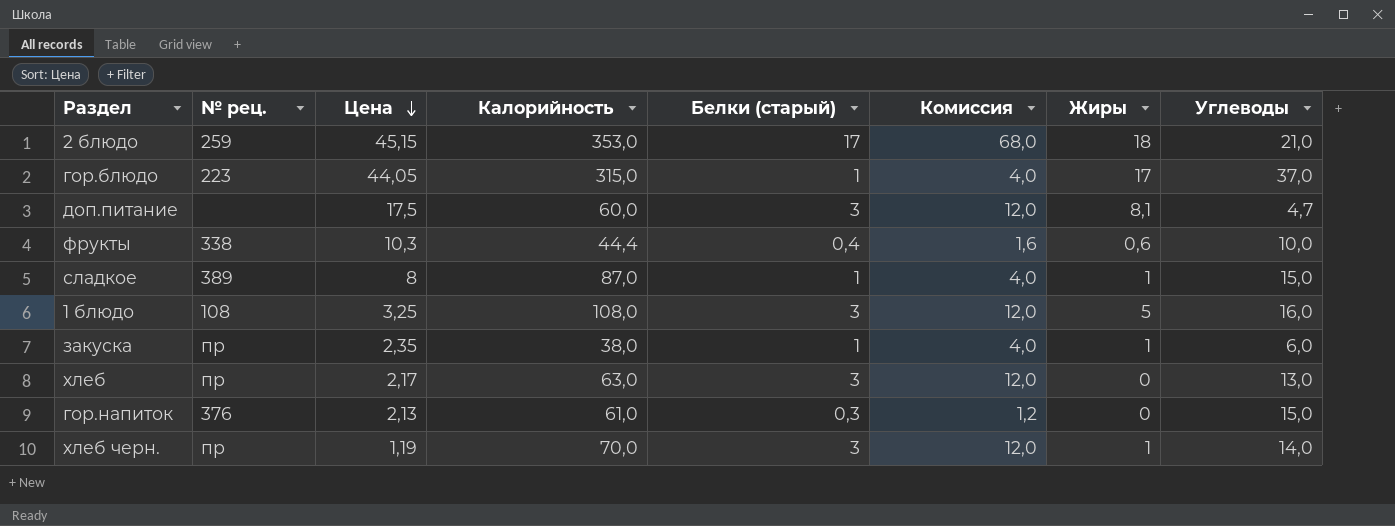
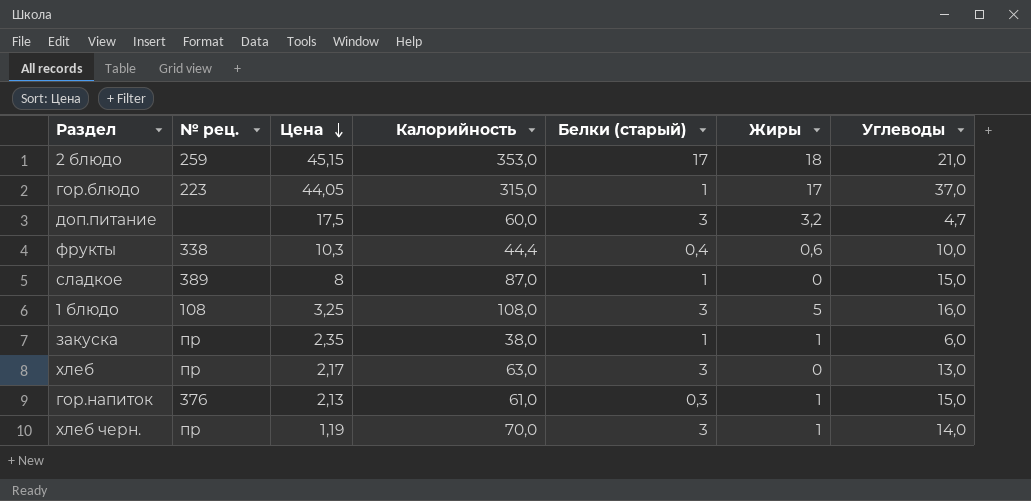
column Комиссия | formula: [Белки (старый)] * 4 -> none
доп.питание | Жиры: 8,1 -> 3,2
сладкое | Жиры: 1 -> 0
гор.напиток | Жиры: 0 -> 1

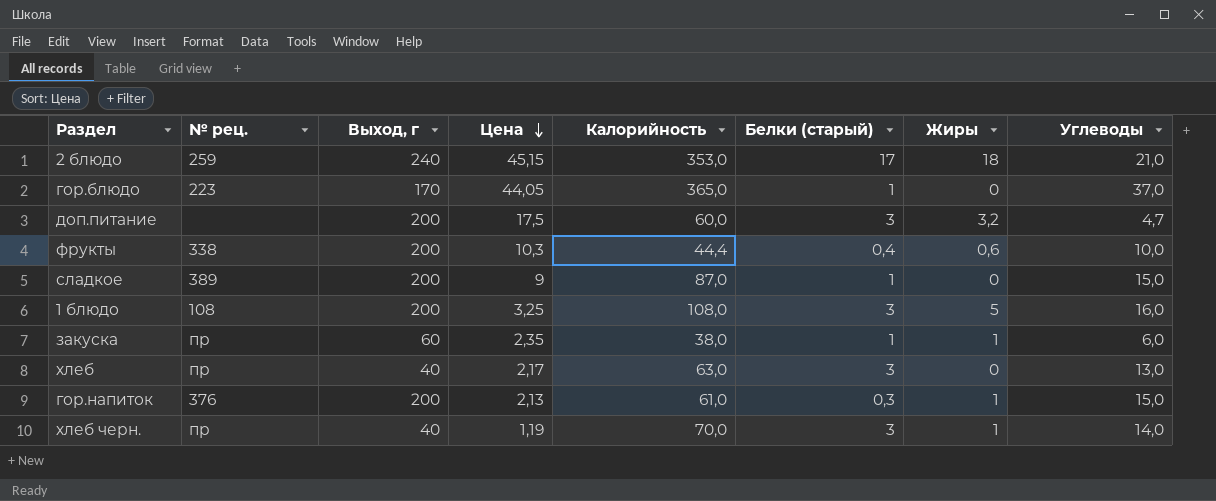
column Выход, г | position: none -> 3
гор.блюдо | Калорийность: 315,0 -> 365,0
гор.блюдо | Жиры: 17 -> 0
сладкое | Цена: 8 -> 9

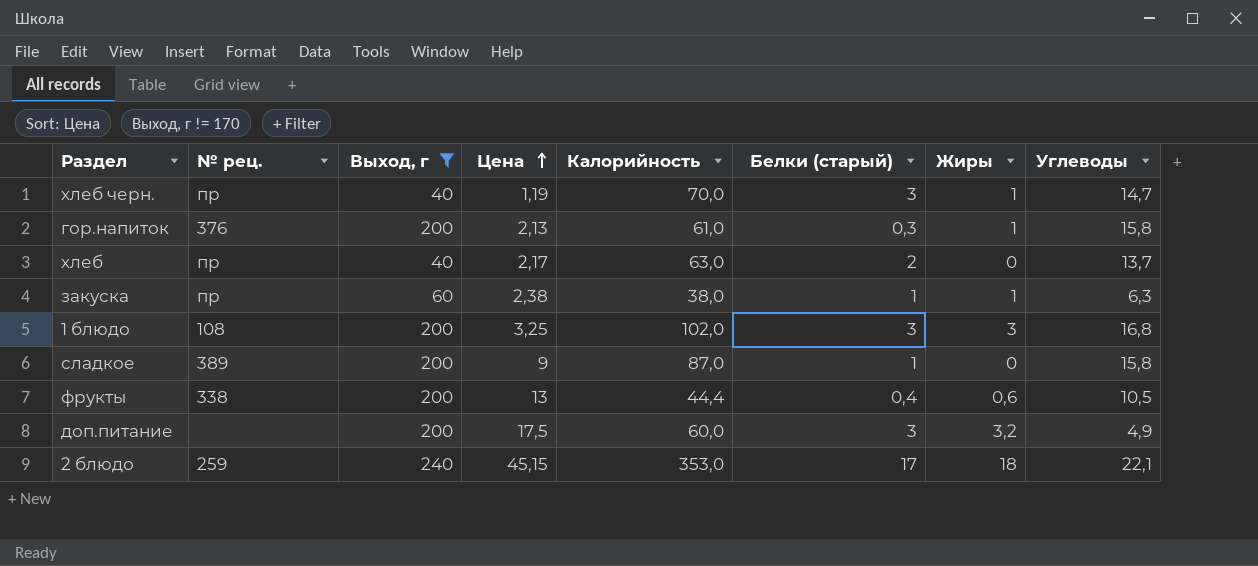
filter: none -> Выход, г != 170
row order: Цена descending -> Цена ascending
хлеб черн. | Углеводы: 14,0 -> 14,7
гор.напиток | Углеводы: 15,0 -> 15,8
хлеб | Белки (старый): 3 -> 2
хлеб | Углеводы: 13,0 -> 13,7
закуска | Цена: 2,35 -> 2,38
закуска | Углеводы: 6,0 -> 6,3
1 блюдо | Калорийность: 108,0 -> 102,0
1 блюдо | Жиры: 5 -> 3
1 блюдо | Углеводы: 16,0 -> 16,8
сладкое | Углеводы: 15,0 -> 15,8
фрукты | Цена: 10,3 -> 13
фрукты | Углеводы: 10,0 -> 10,5
доп.питание | Углеводы: 4,7 -> 4,9
2 блюдо | Углеводы: 21,0 -> 22,1

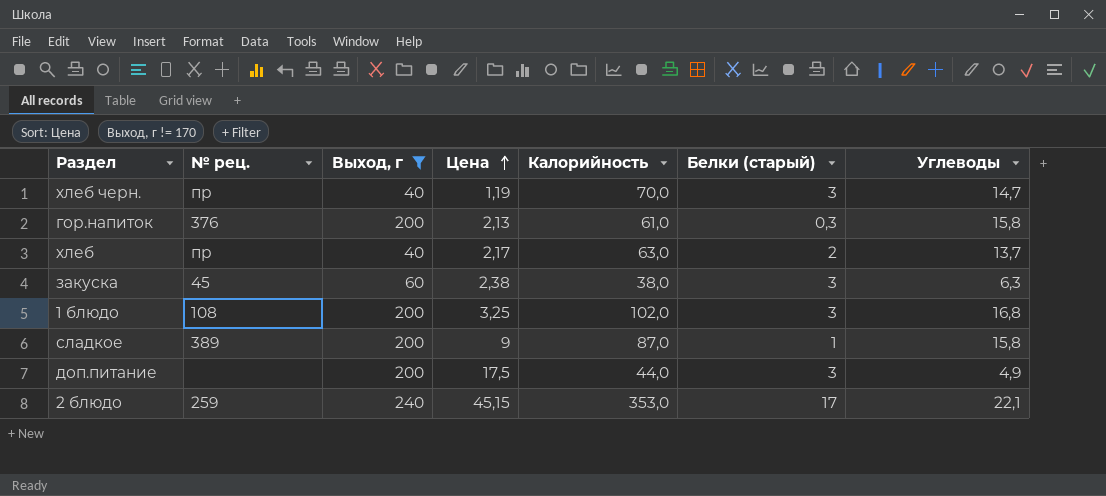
column Жиры | position: 7 -> none
row фрукты: 338 | 200 | 13 | 44,4 | 0,4 | 0,6 | 10,5 -> none
закуска | № рец.: пр -> 45
закуска | Белки (старый): 1 -> 3
доп.питание | Калорийность: 60,0 -> 44,0

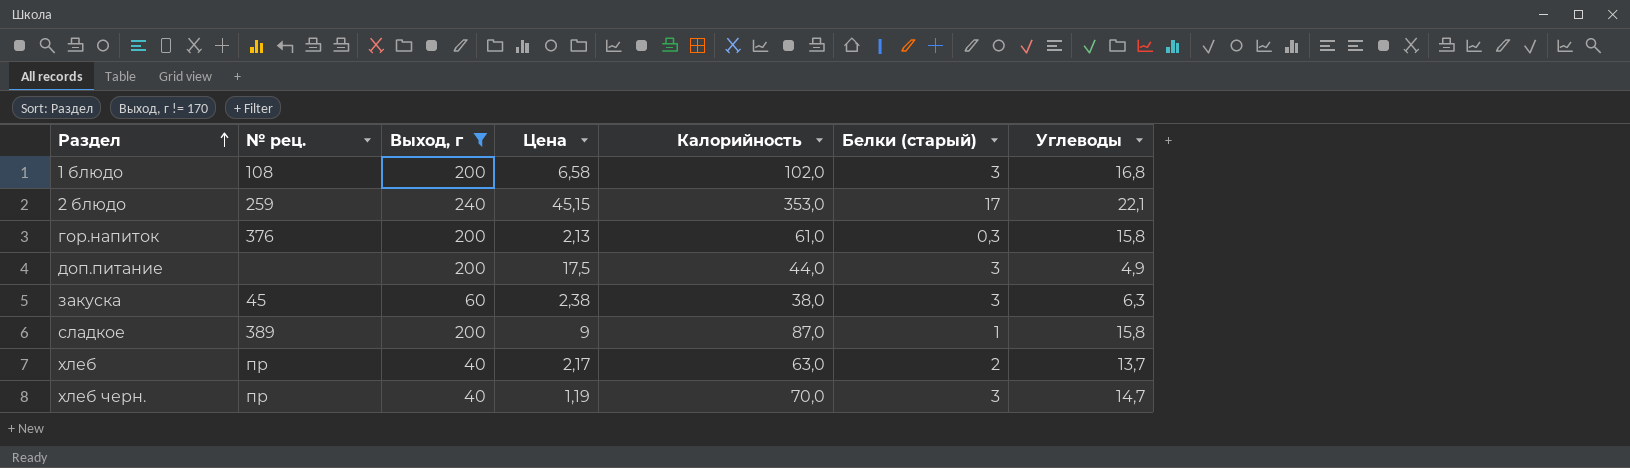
row order: Цена ascending -> Раздел ascending
1 блюдо | Цена: 3,25 -> 6,58

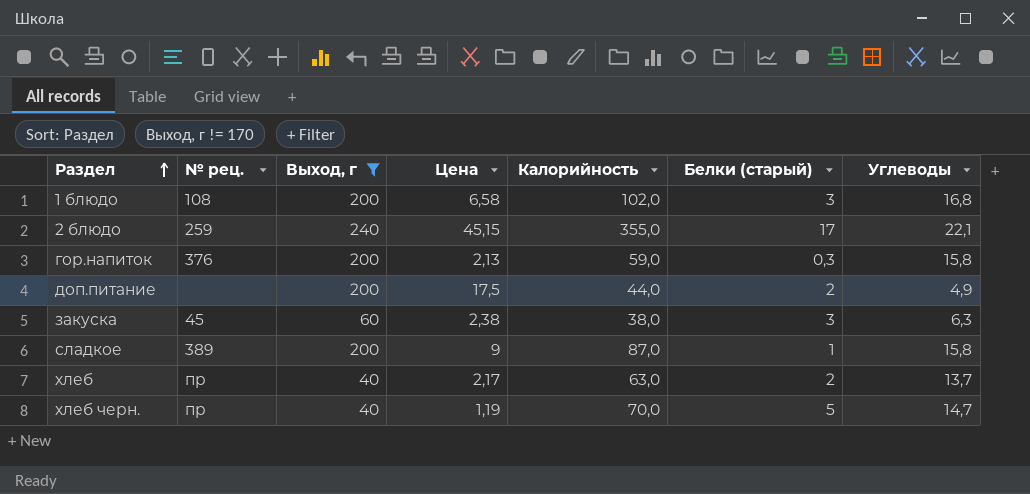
2 блюдо | Калорийность: 353,0 -> 355,0
гор.напиток | Калорийность: 61,0 -> 59,0
доп.питание | Белки (старый): 3 -> 2
хлеб черн. | Белки (старый): 3 -> 5

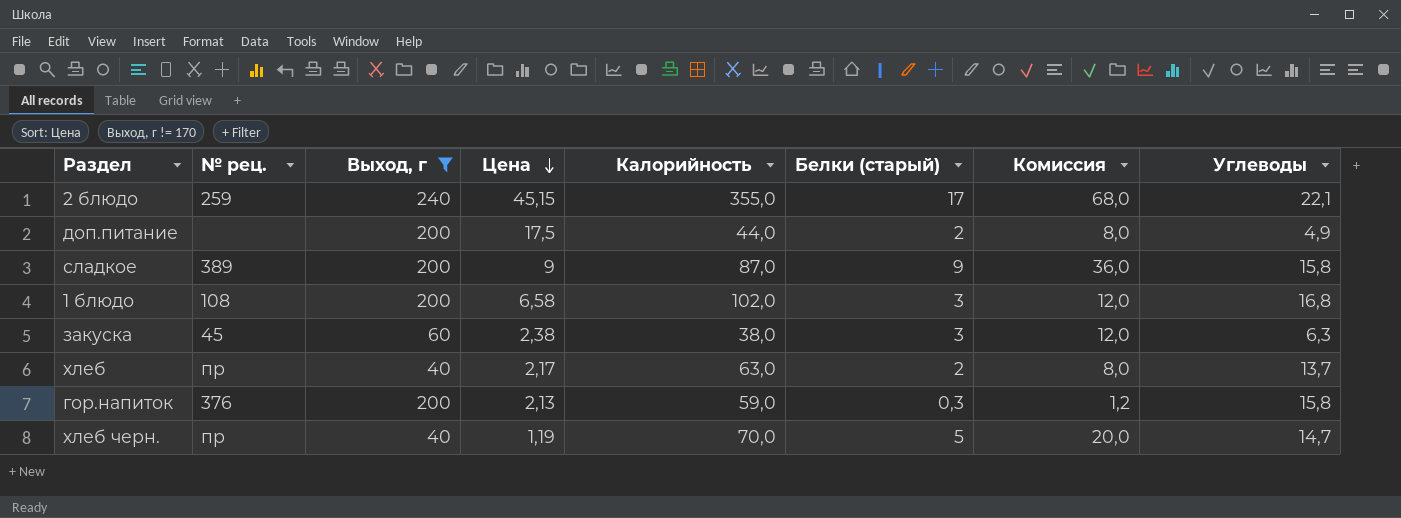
row order: Раздел ascending -> Цена descending
column Комиссия | formula: none -> [Белки (старый)] * 4
сладкое | Белки (старый): 1 -> 9

